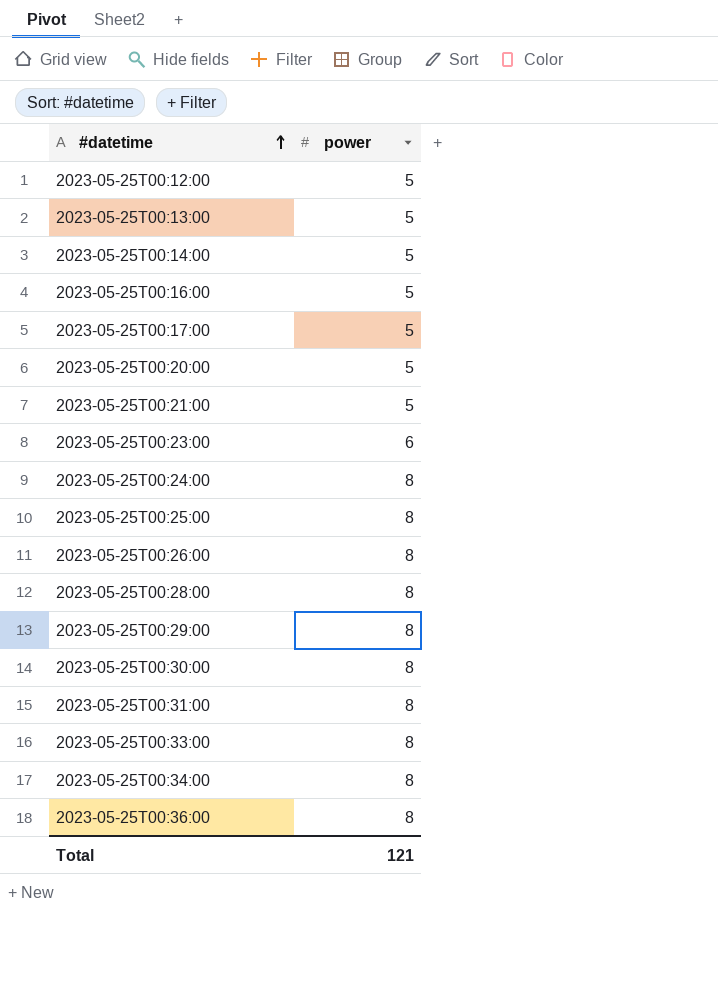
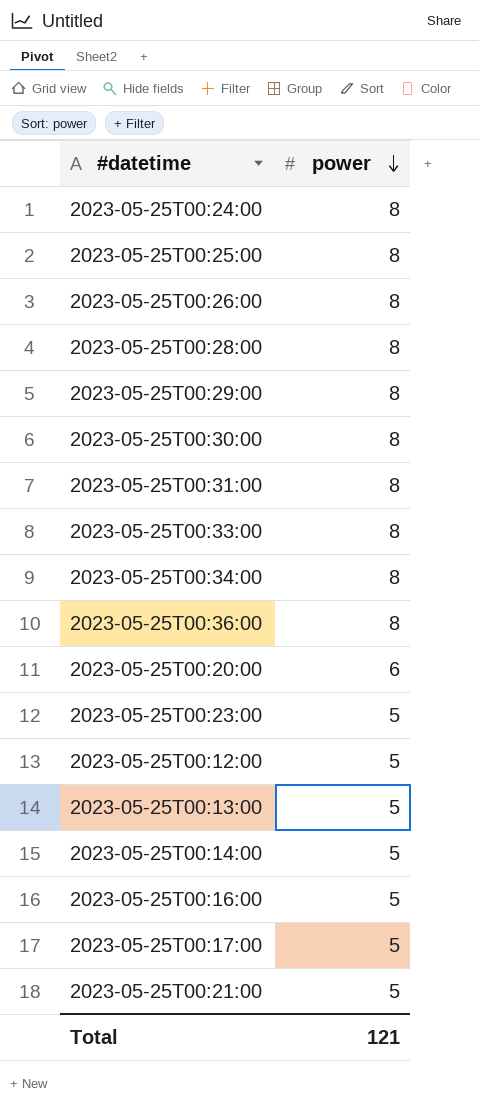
row order: #datetime ascending -> power descending
2023-05-25T00:20:00 | power: 5 -> 6
2023-05-25T00:23:00 | power: 6 -> 5

